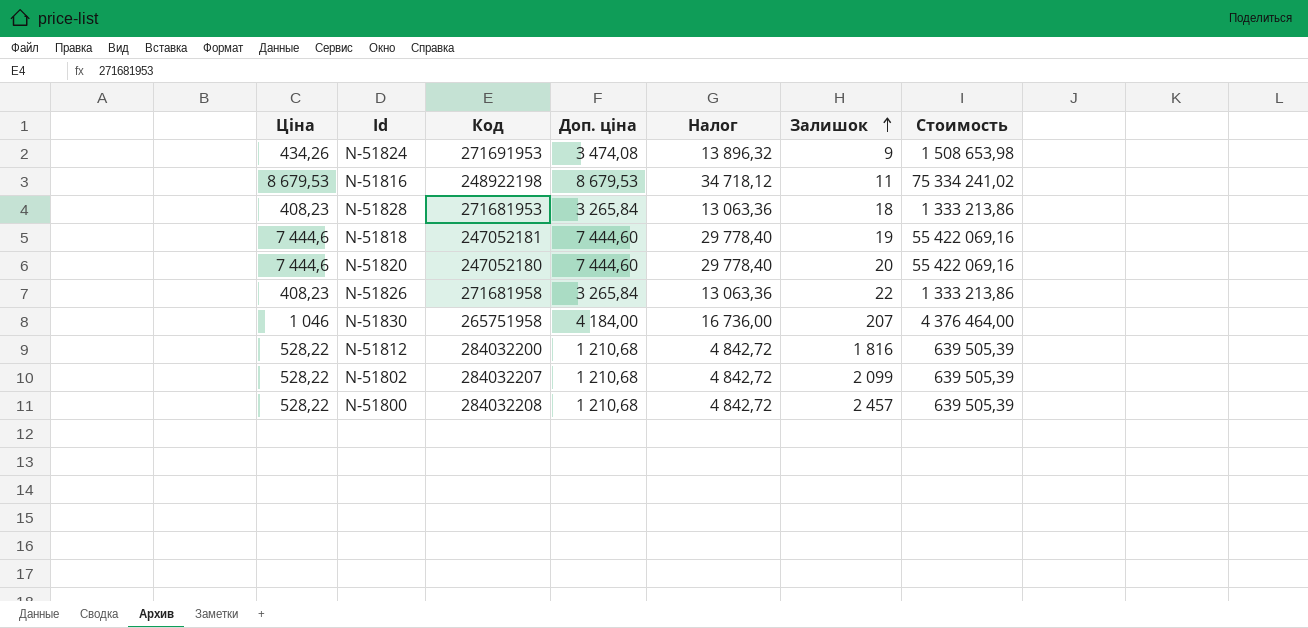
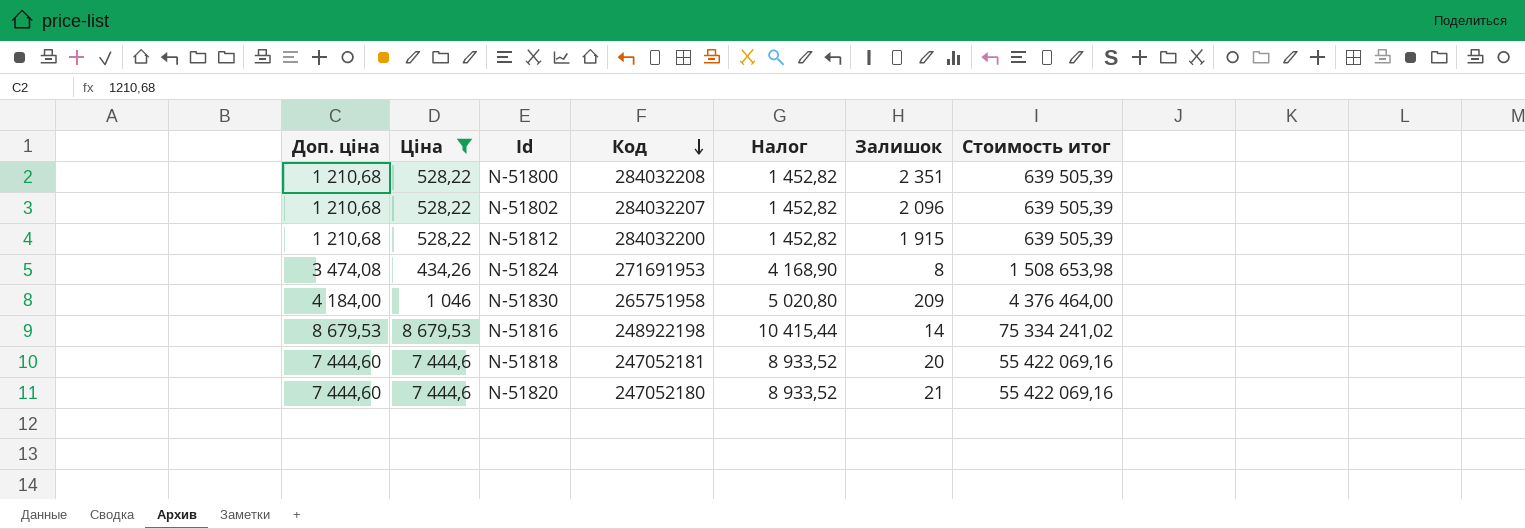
filter: none -> Ціна != 408,23
row order: Залишок ascending -> Код descending
column Доп. ціна | position: 4 -> 1
column Налог | formula: [Доп. ціна] * 4 -> [Доп. ціна] * 1,2
column name: Стоимость -> Стоимость итог
N-51800 | Залишок: 2 457 -> 2 351
N-51802 | Залишок: 2 099 -> 2 096
N-51812 | Залишок: 1 816 -> 1 915
N-51824 | Залишок: 9 -> 8
N-51830 | Залишок: 207 -> 209
N-51816 | Залишок: 11 -> 14
N-51818 | Залишок: 19 -> 20
N-51820 | Залишок: 20 -> 21

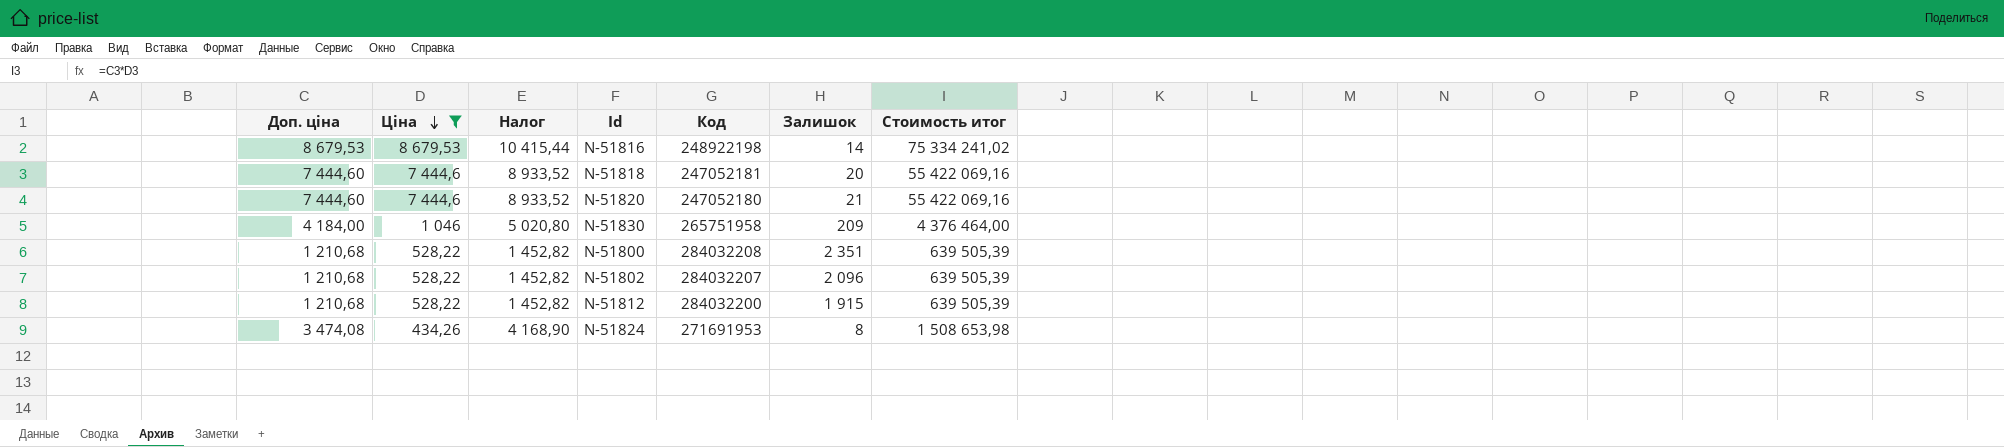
row order: Код descending -> Ціна descending
column Налог | position: 5 -> 3

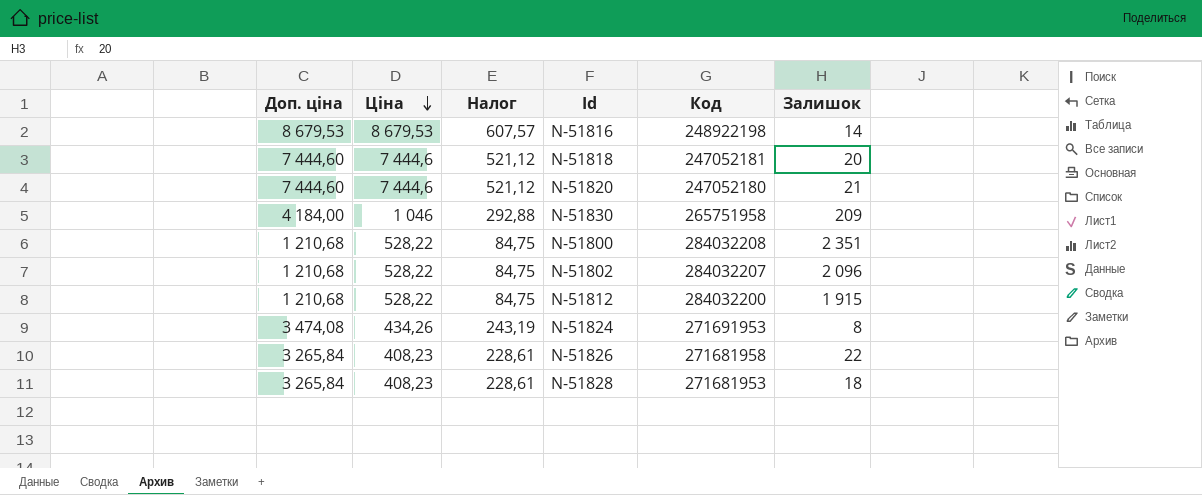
filter: Ціна != 408,23 -> none
column Стоимость итог | formula: [Доп. ціна] * [Ціна] -> none
column Налог | formula: [Доп. ціна] * 1,2 -> [Доп. ціна] * 0,07

